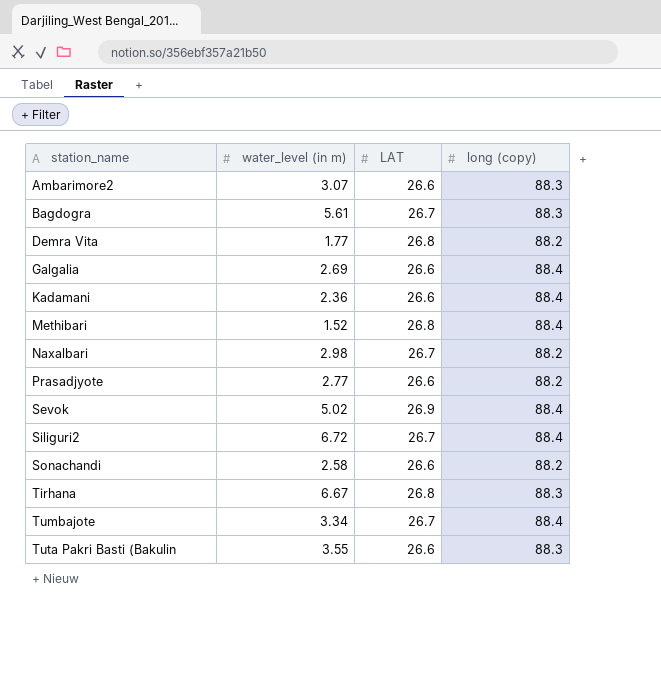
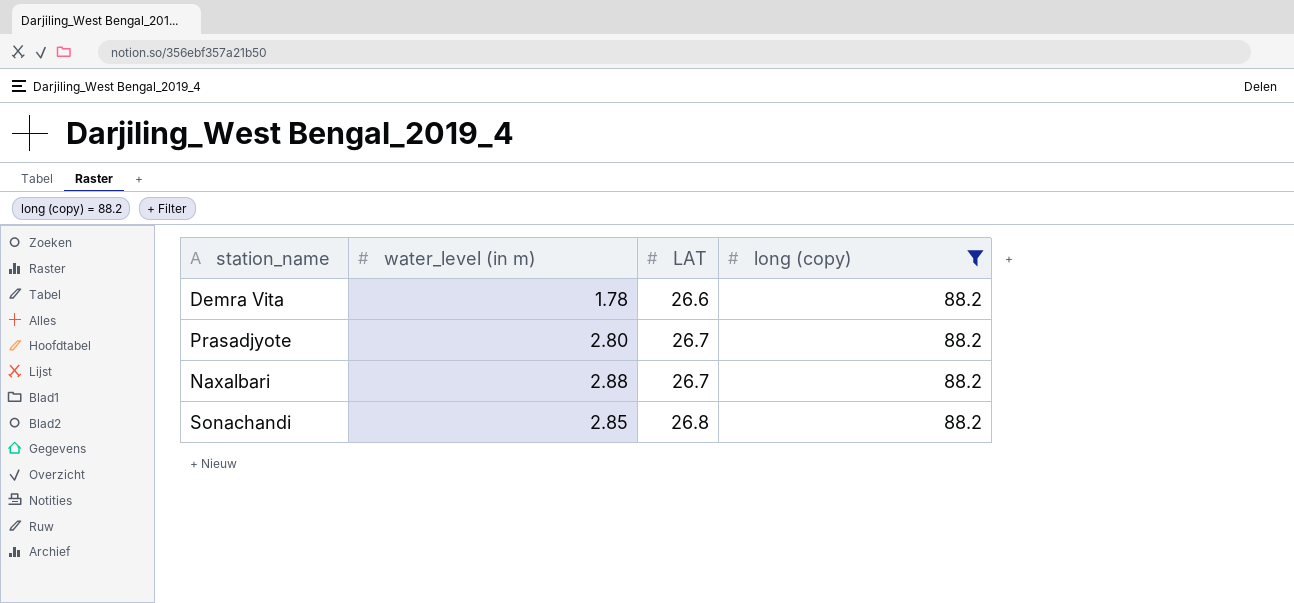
filter: none -> long (copy) = 88.2
row order: station_name ascending -> LAT ascending
Demra Vita | water_level (in m): 1.77 -> 1.78
Demra Vita | LAT: 26.8 -> 26.6
Prasadjyote | water_level (in m): 2.77 -> 2.80
Prasadjyote | LAT: 26.6 -> 26.7
Naxalbari | water_level (in m): 2.98 -> 2.88
Sonachandi | water_level (in m): 2.58 -> 2.85
Sonachandi | LAT: 26.6 -> 26.8

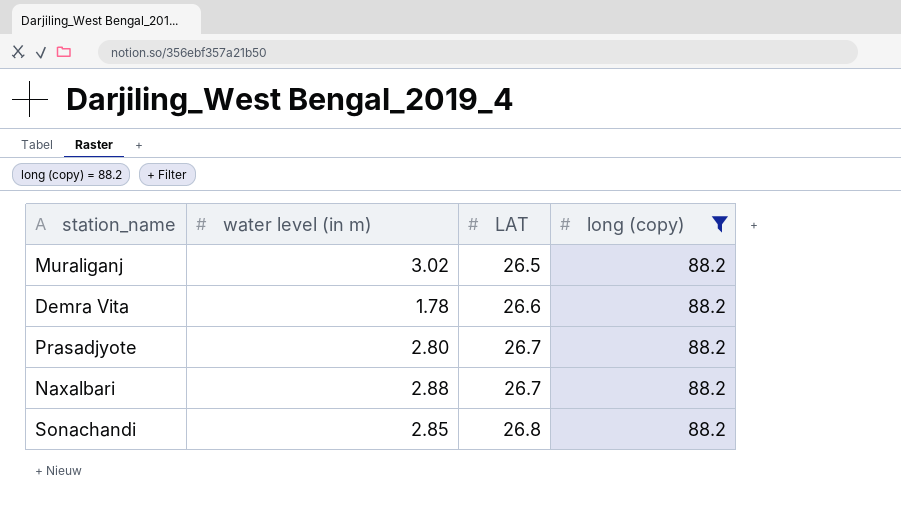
column name: water_level (in m) -> water level (in m)
row Muraliganj: none -> 3.02 | 26.5 | 88.2

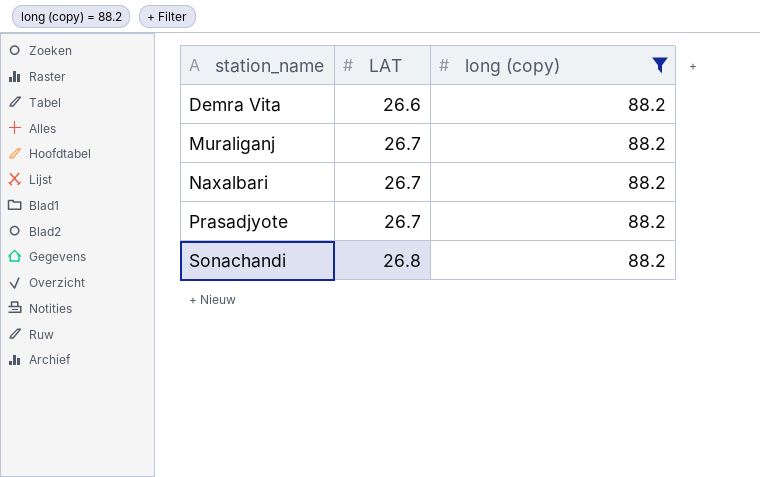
row order: LAT ascending -> station_name ascending
column water level (in m) | position: 2 -> none
Muraliganj | LAT: 26.5 -> 26.7

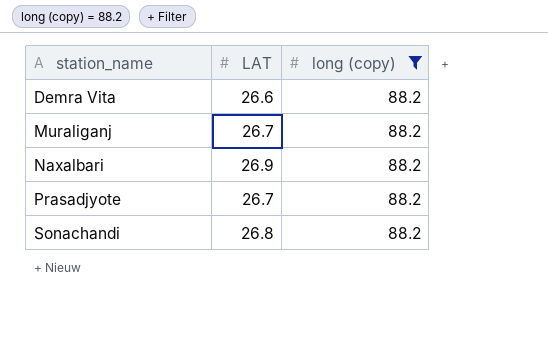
Naxalbari | LAT: 26.7 -> 26.9

